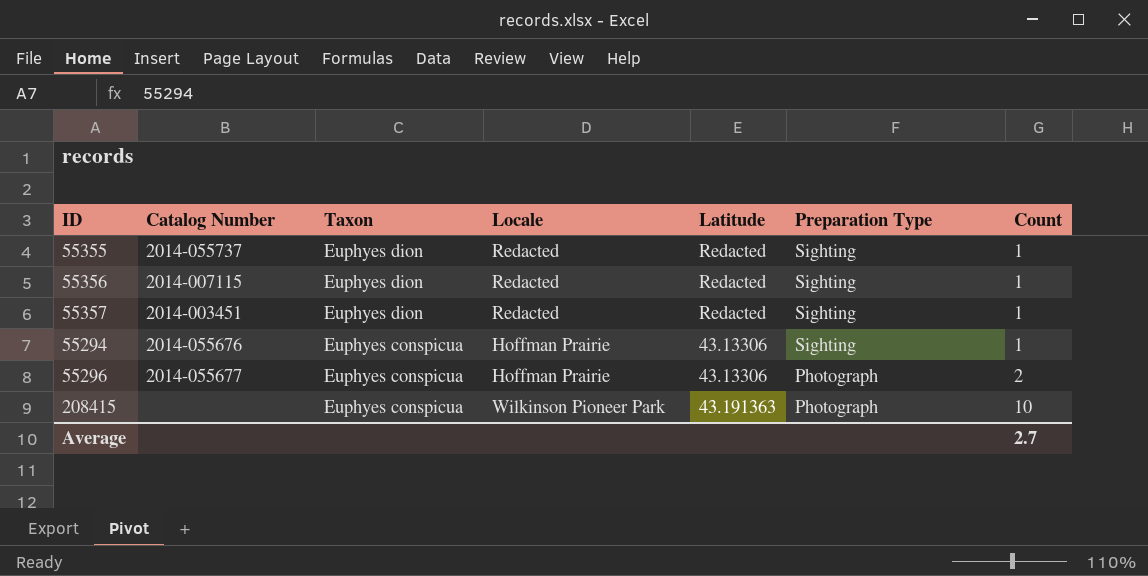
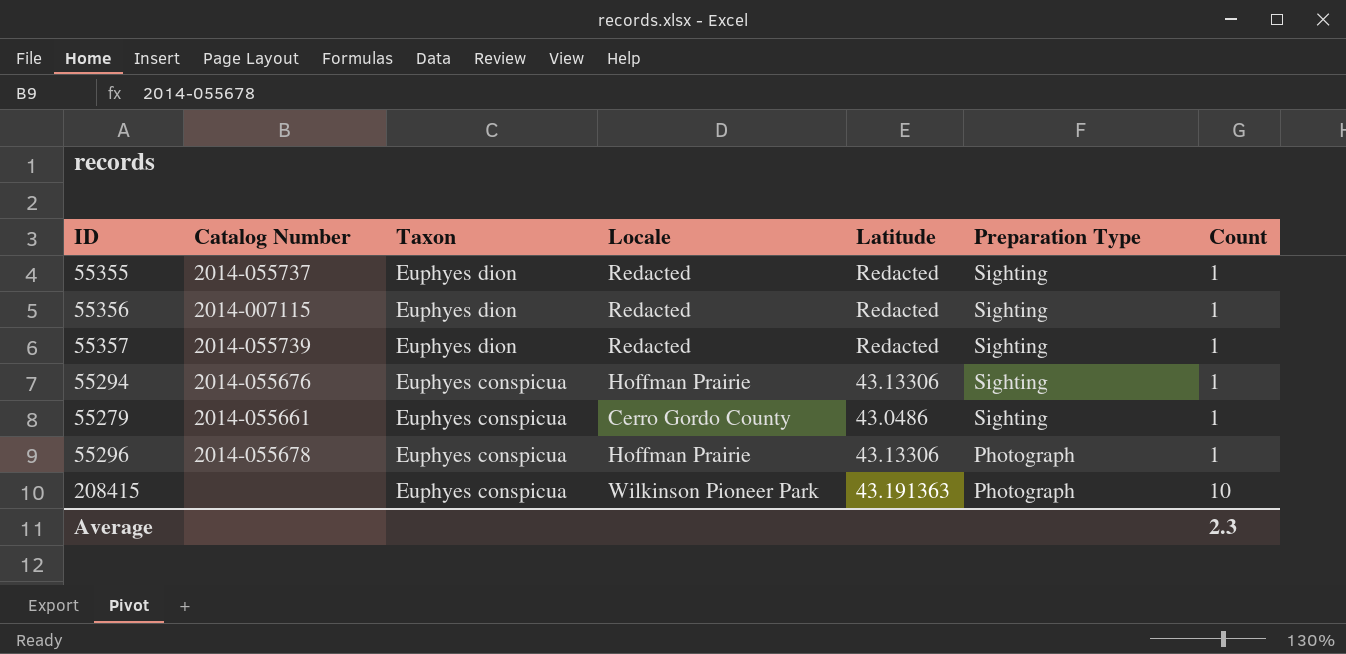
55357 | Catalog Number: 2014-003451 -> 2014-055739
row 55279: none -> 2014-055661 | Euphyes conspicua | Cerro Gordo County | 43.0486 | Sighting | 1
55296 | Catalog Number: 2014-055677 -> 2014-055678
55296 | Count: 2 -> 1
Average | Count: 2.7 -> 2.3

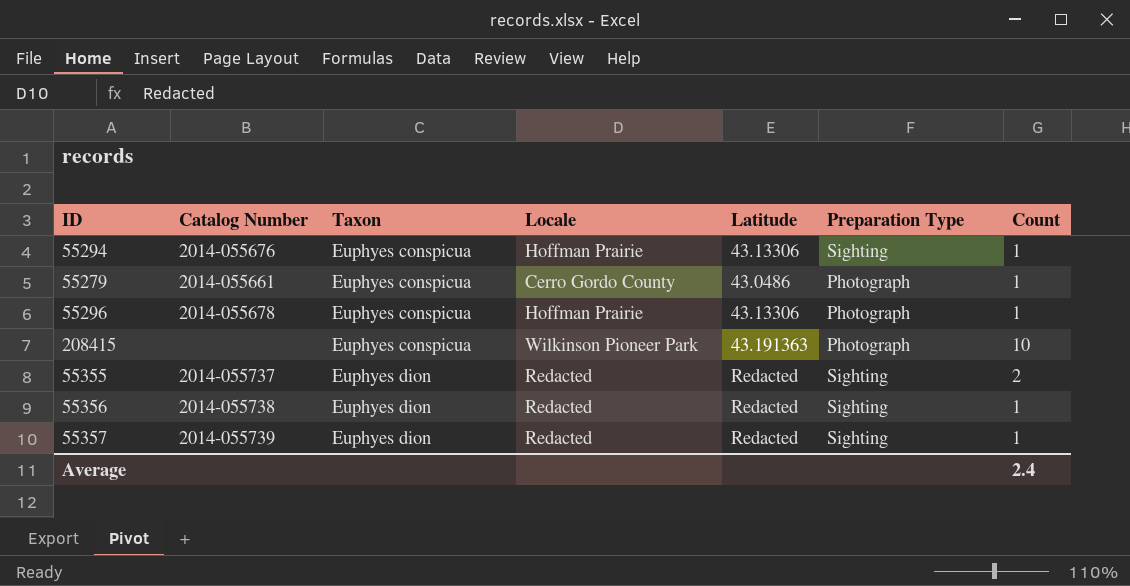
row order: Taxon descending -> Taxon ascending
55279 | Preparation Type: Sighting -> Photograph
55355 | Count: 1 -> 2
55356 | Catalog Number: 2014-007115 -> 2014-055738
Average | Count: 2.3 -> 2.4

